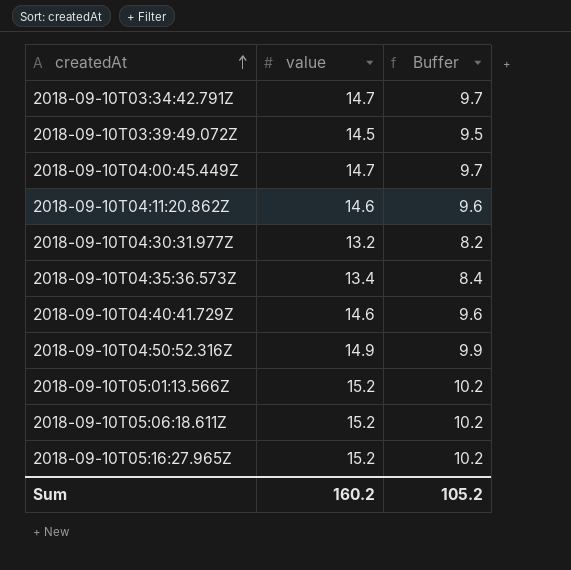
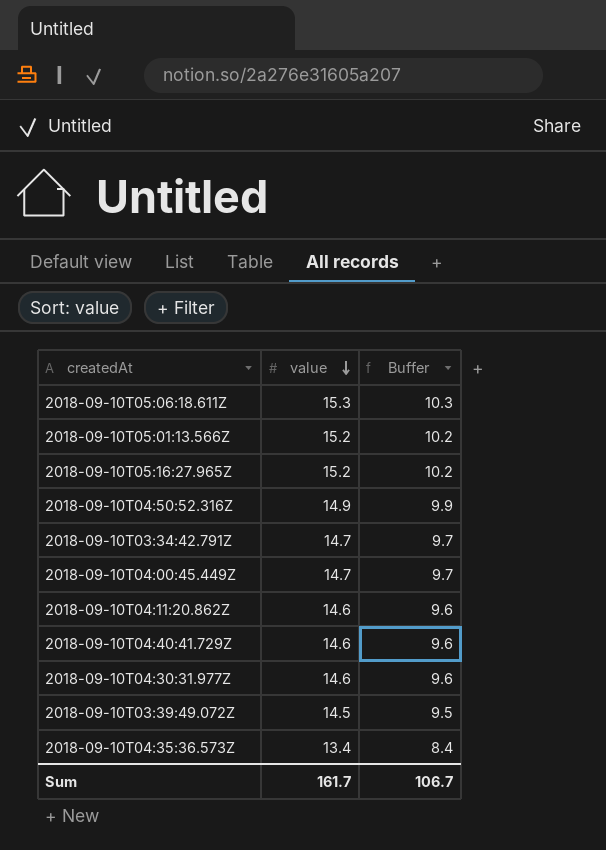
row order: createdAt ascending -> value descending
2018-09-10T05:06:18.611Z | value: 15.2 -> 15.3
2018-09-10T05:06:18.611Z | Buffer: 10.2 -> 10.3
2018-09-10T04:30:31.977Z | value: 13.2 -> 14.6
2018-09-10T04:30:31.977Z | Buffer: 8.2 -> 9.6
Sum | value: 160.2 -> 161.7
Sum | Buffer: 105.2 -> 106.7

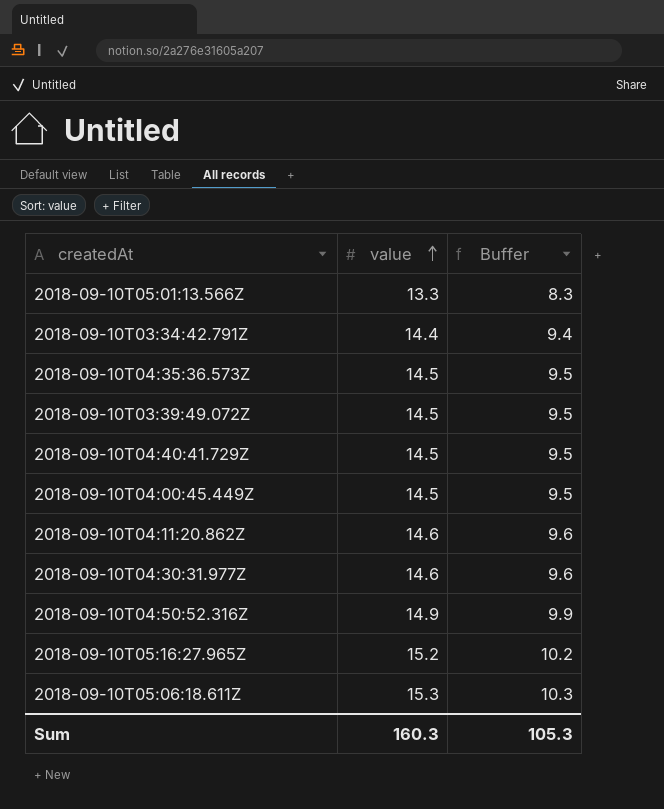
row order: value descending -> value ascending
2018-09-10T05:01:13.566Z | value: 15.2 -> 13.3
2018-09-10T05:01:13.566Z | Buffer: 10.2 -> 8.3
2018-09-10T03:34:42.791Z | value: 14.7 -> 14.4
2018-09-10T03:34:42.791Z | Buffer: 9.7 -> 9.4
2018-09-10T04:35:36.573Z | value: 13.4 -> 14.5
2018-09-10T04:35:36.573Z | Buffer: 8.4 -> 9.5
2018-09-10T04:40:41.729Z | value: 14.6 -> 14.5
2018-09-10T04:40:41.729Z | Buffer: 9.6 -> 9.5
2018-09-10T04:00:45.449Z | value: 14.7 -> 14.5
2018-09-10T04:00:45.449Z | Buffer: 9.7 -> 9.5
Sum | value: 161.7 -> 160.3
Sum | Buffer: 106.7 -> 105.3

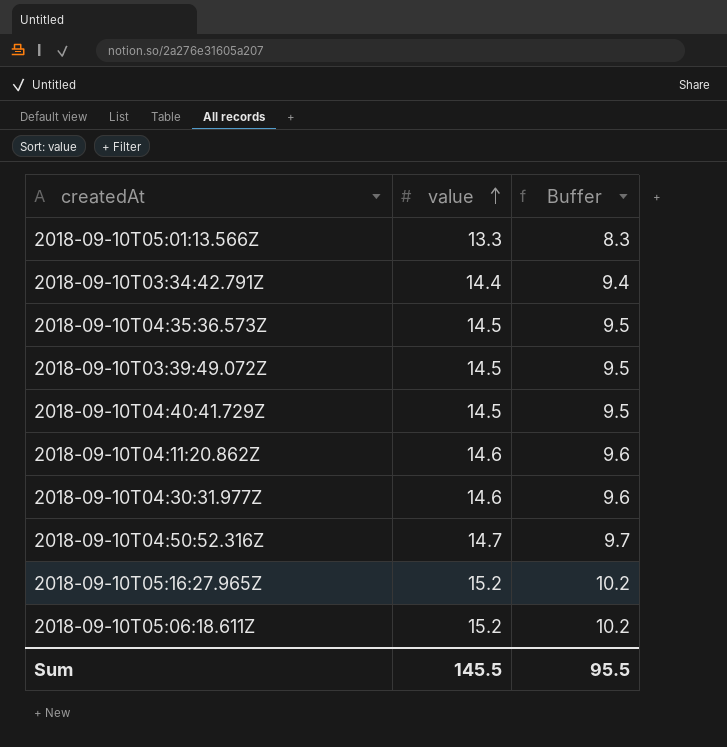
row 2018-09-10T04:00:45.449Z: 14.5 | 9.5 -> none
2018-09-10T04:50:52.316Z | value: 14.9 -> 14.7
2018-09-10T04:50:52.316Z | Buffer: 9.9 -> 9.7
2018-09-10T05:06:18.611Z | value: 15.3 -> 15.2
2018-09-10T05:06:18.611Z | Buffer: 10.3 -> 10.2
Sum | value: 160.3 -> 145.5
Sum | Buffer: 105.3 -> 95.5

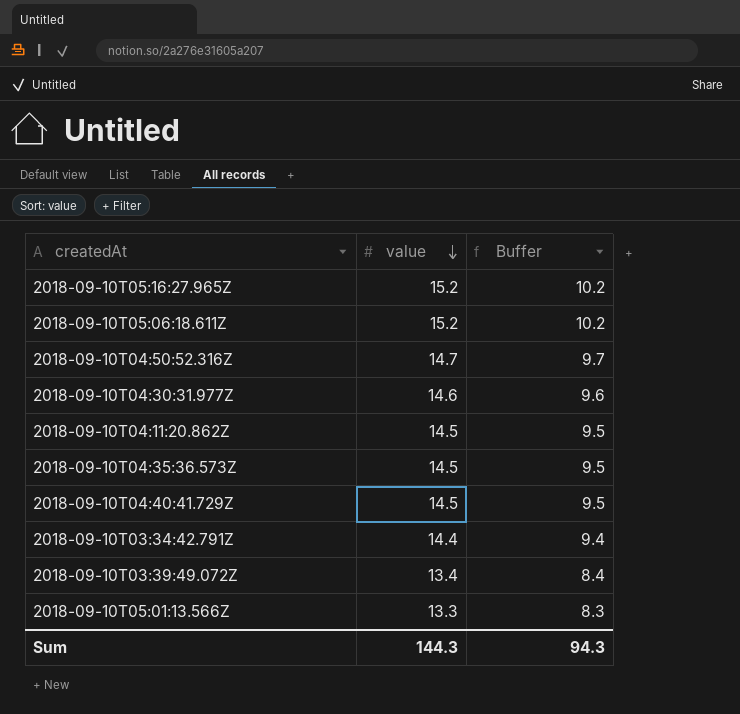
row order: value ascending -> value descending
2018-09-10T04:11:20.862Z | value: 14.6 -> 14.5
2018-09-10T04:11:20.862Z | Buffer: 9.6 -> 9.5
2018-09-10T03:39:49.072Z | value: 14.5 -> 13.4
2018-09-10T03:39:49.072Z | Buffer: 9.5 -> 8.4
Sum | value: 145.5 -> 144.3
Sum | Buffer: 95.5 -> 94.3

